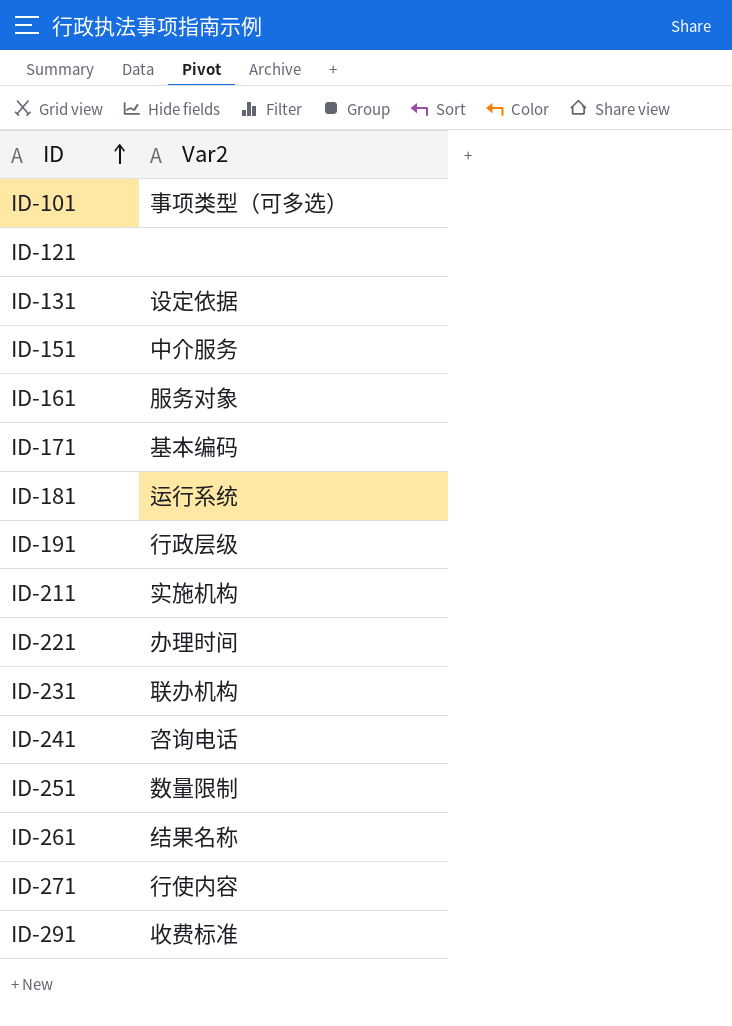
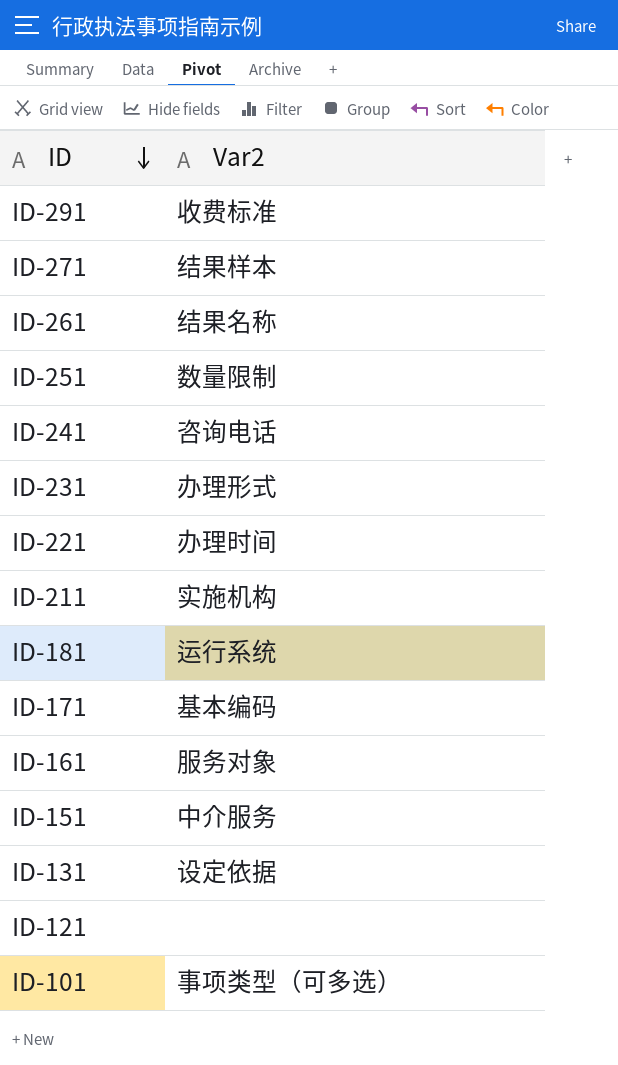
row order: ID ascending -> ID descending
row ID-191: 行政层级 -> none
ID-271 | Var2: 行使内容 -> 结果样本
ID-231 | Var2: 联办机构 -> 办理形式

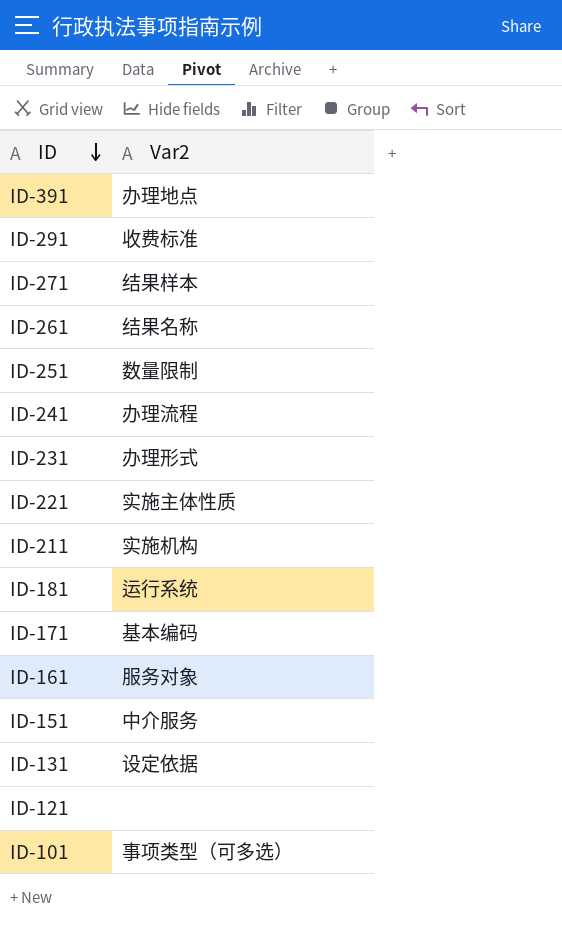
row ID-391: none -> 办理地点
ID-241 | Var2: 咨询电话 -> 办理流程
ID-221 | Var2: 办理时间 -> 实施主体性质

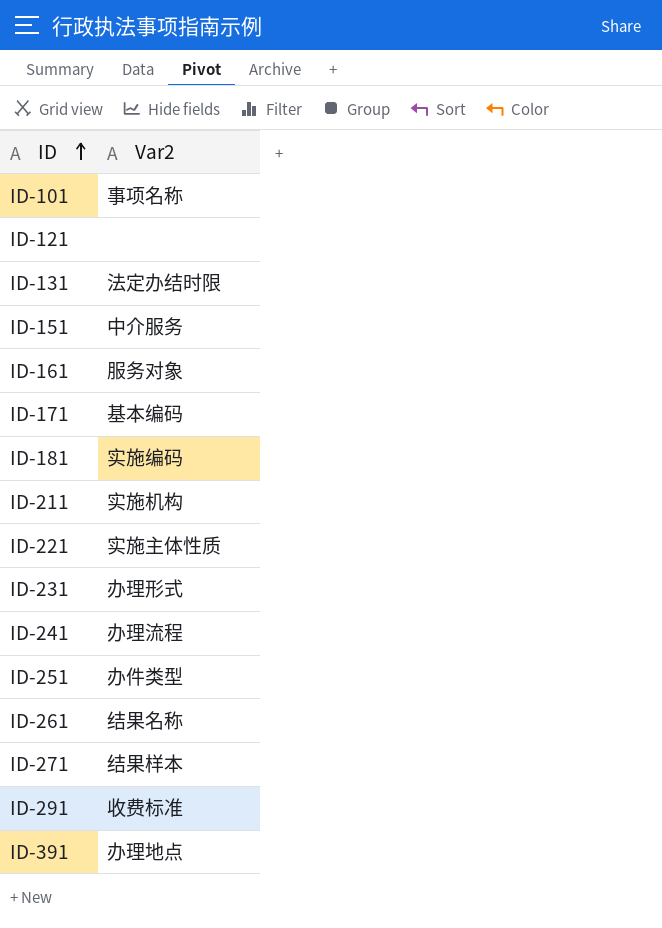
row order: ID descending -> ID ascending
ID-101 | Var2: 事项类型（可多选） -> 事项名称
ID-131 | Var2: 设定依据 -> 法定办结时限
ID-181 | Var2: 运行系统 -> 实施编码
ID-251 | Var2: 数量限制 -> 办件类型

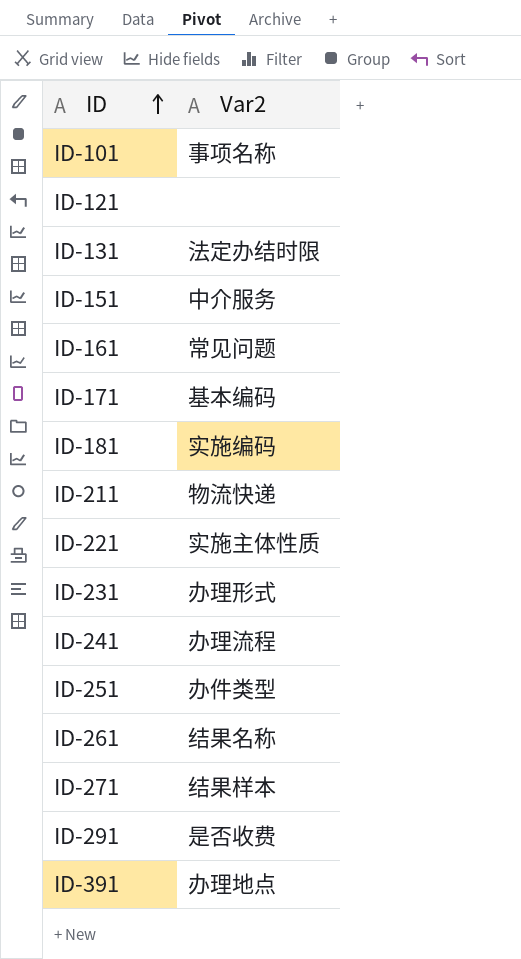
ID-161 | Var2: 服务对象 -> 常见问题
ID-211 | Var2: 实施机构 -> 物流快递
ID-291 | Var2: 收费标准 -> 是否收费

